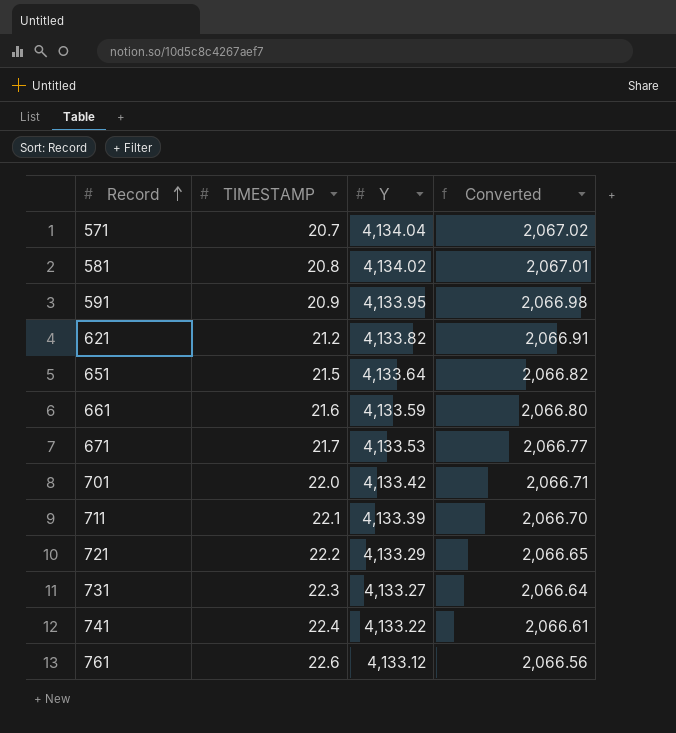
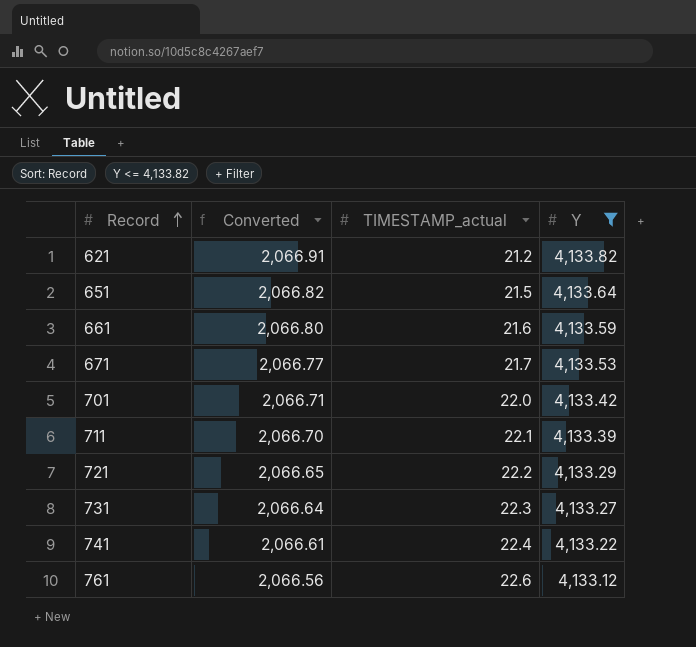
filter: none -> Y <= 4,133.82
column Converted | position: 4 -> 2
column name: TIMESTAMP -> TIMESTAMP_actual

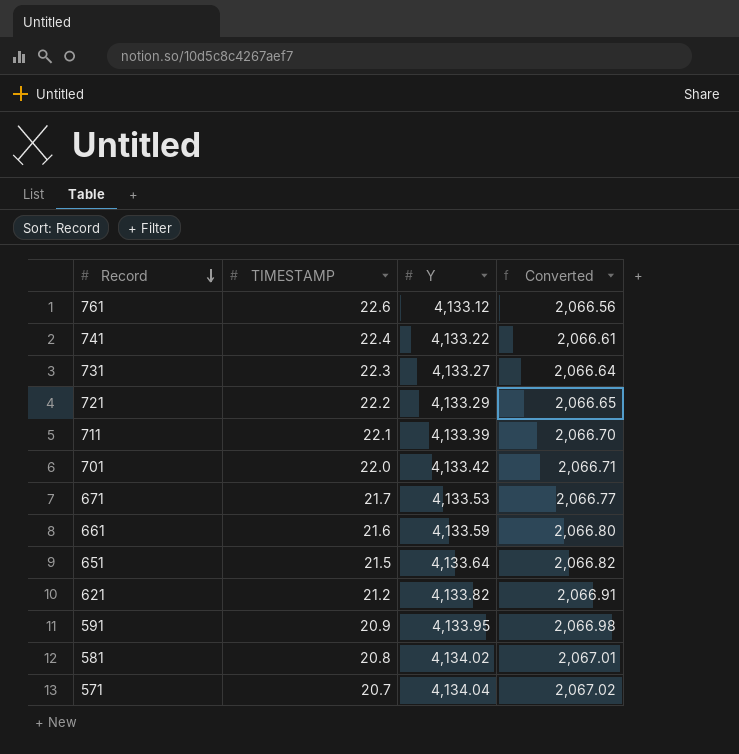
filter: Y <= 4,133.82 -> none
row order: Record ascending -> Record descending
column name: TIMESTAMP_actual -> TIMESTAMP
column Converted | position: 2 -> 4

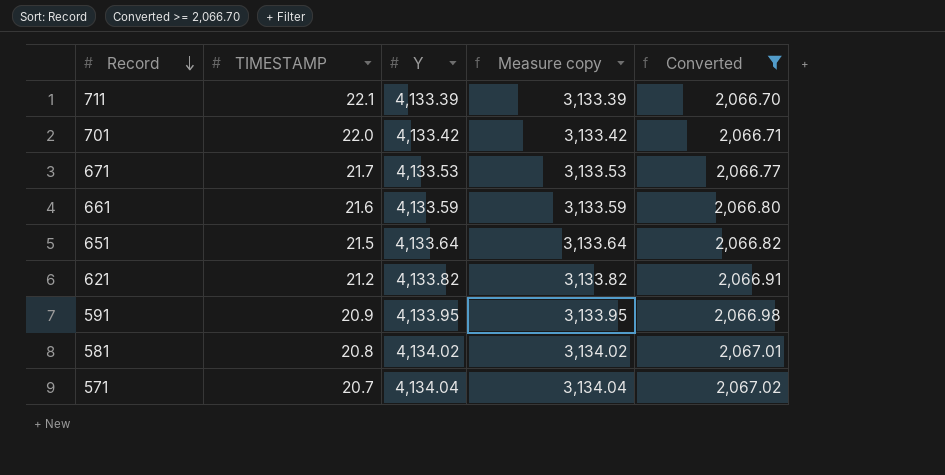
filter: none -> Converted >= 2,066.70
column Measure copy | formula: none -> [Y] - 1000

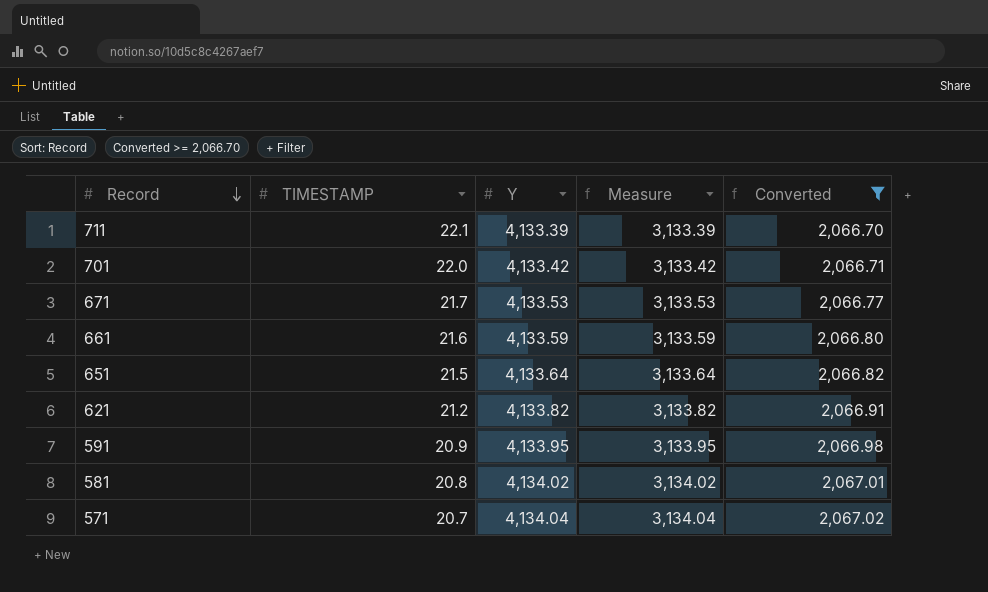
column name: Measure copy -> Measure

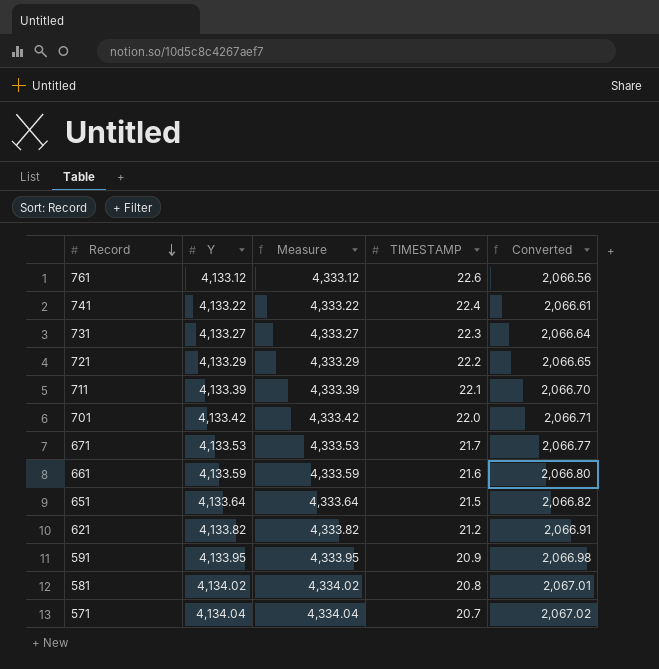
filter: Converted >= 2,066.70 -> none
column Measure | formula: [Y] - 1000 -> [Y] + 200
column TIMESTAMP | position: 2 -> 4

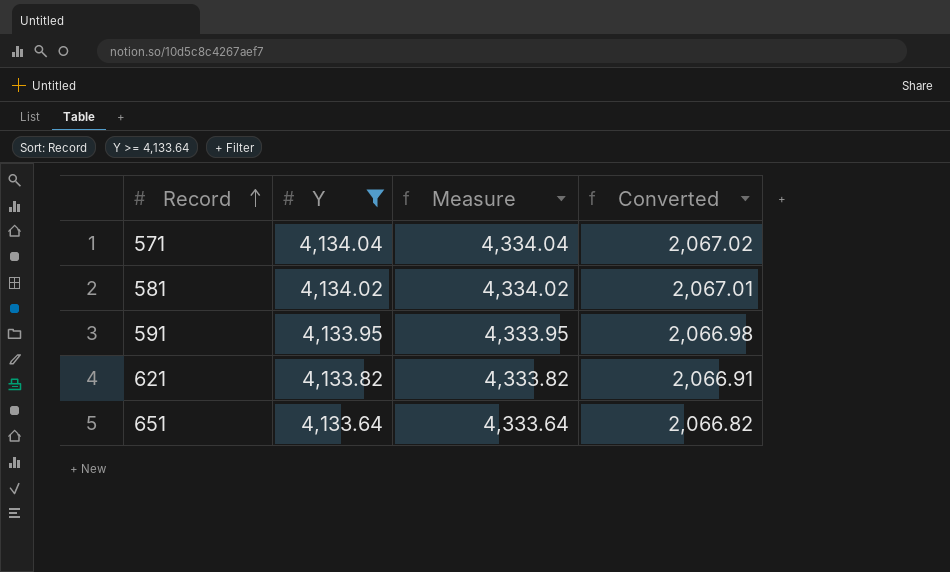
filter: none -> Y >= 4,133.64
row order: Record descending -> Record ascending
column TIMESTAMP | position: 4 -> none

